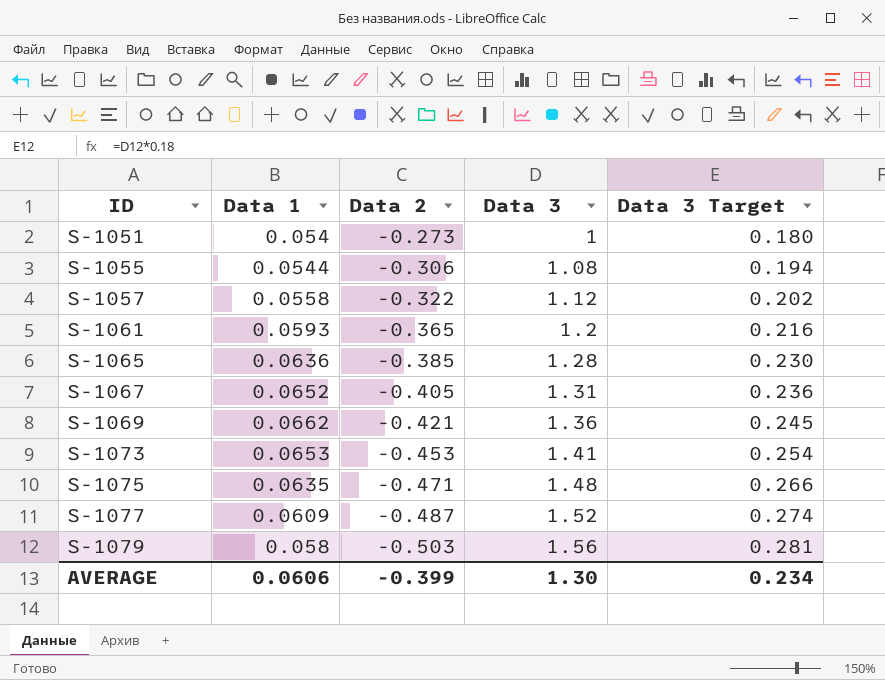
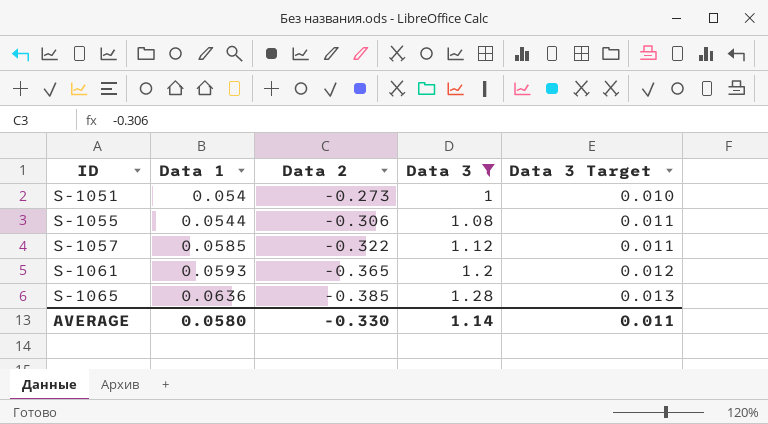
filter: none -> Data 3 <= 1.28
column Data 3 Target | formula: [Data 3] * 0.18 -> [Data 3] * 0.01
S-1057 | Data 1: 0.0558 -> 0.0585
AVERAGE | Data 1: 0.0606 -> 0.0580
AVERAGE | Data 2: -0.399 -> -0.330
AVERAGE | Data 3: 1.30 -> 1.14
AVERAGE | Data 3 Target: 0.234 -> 0.011

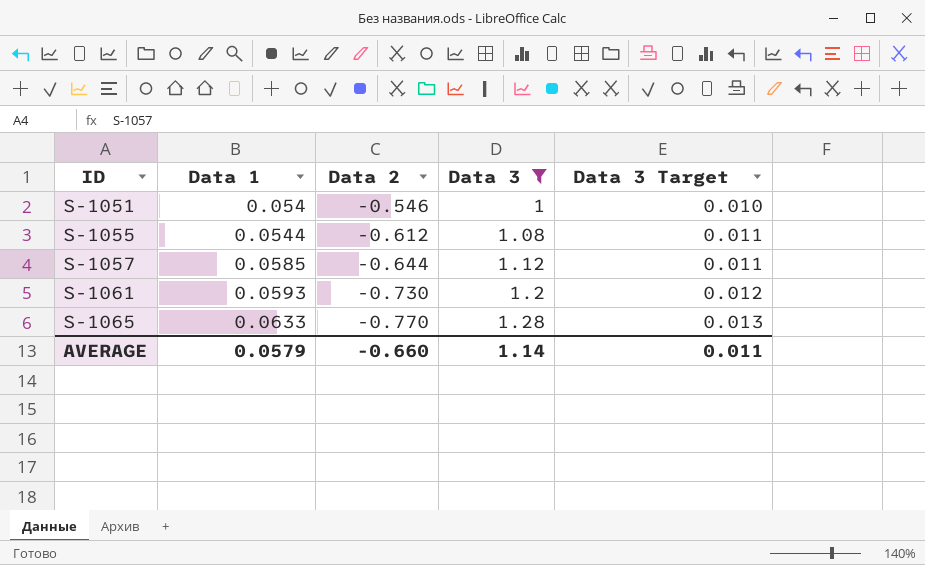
S-1051 | Data 2: -0.273 -> -0.546
S-1055 | Data 2: -0.306 -> -0.612
S-1057 | Data 2: -0.322 -> -0.644
S-1061 | Data 2: -0.365 -> -0.730
S-1065 | Data 1: 0.0636 -> 0.0633
S-1065 | Data 2: -0.385 -> -0.770
AVERAGE | Data 1: 0.0580 -> 0.0579
AVERAGE | Data 2: -0.330 -> -0.660

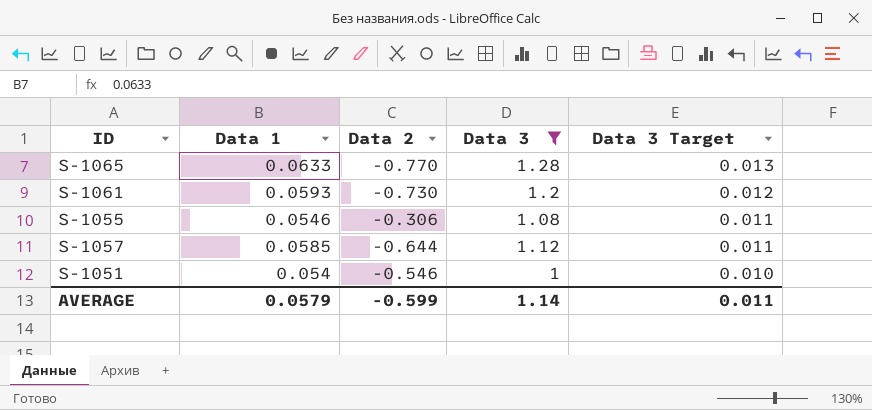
row order: ID ascending -> Data 3 Target descending
S-1055 | Data 1: 0.0544 -> 0.0546
S-1055 | Data 2: -0.612 -> -0.306
AVERAGE | Data 2: -0.660 -> -0.599

